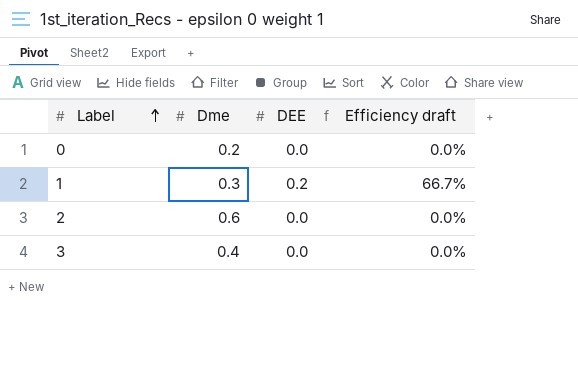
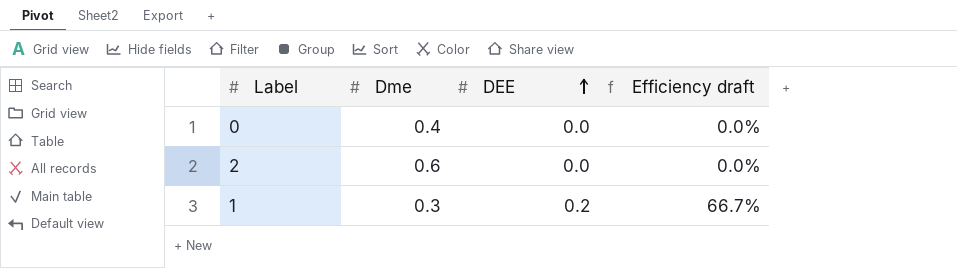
row order: Label ascending -> DEE ascending
row 3: 0.4 | 0.0 | 0.0% -> none
0 | Dme: 0.2 -> 0.4

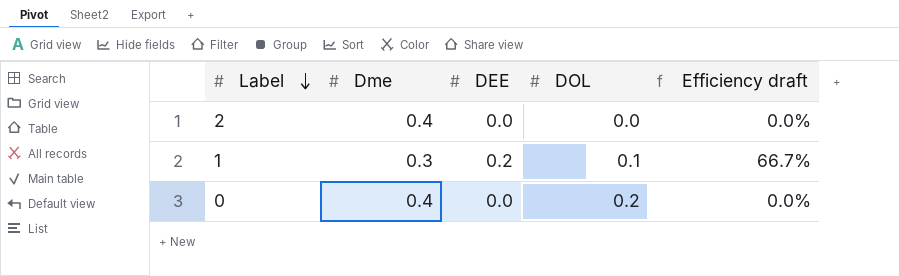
row order: DEE ascending -> Label descending
column DOL | position: none -> 4
2 | Dme: 0.6 -> 0.4

